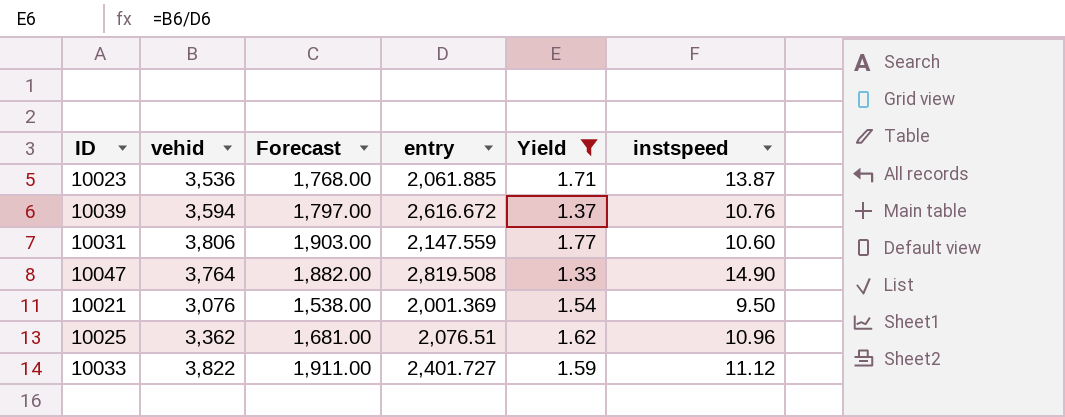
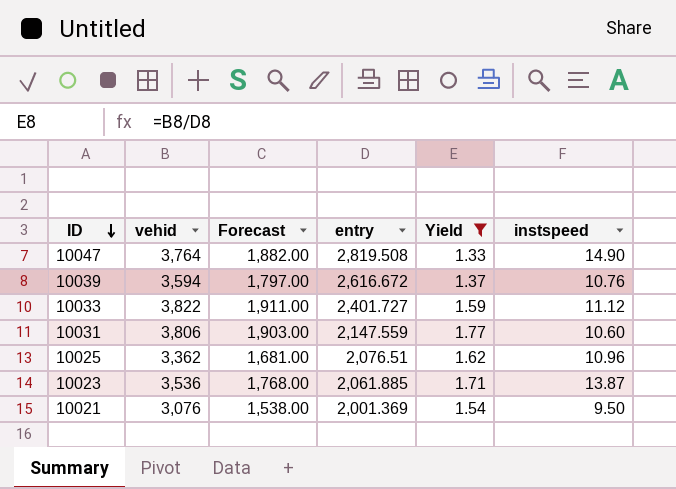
row order: none -> ID descending

